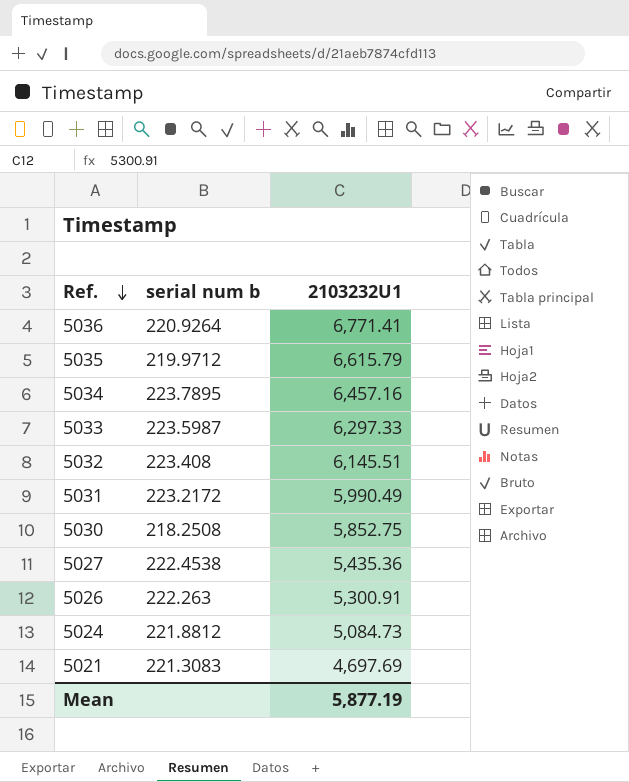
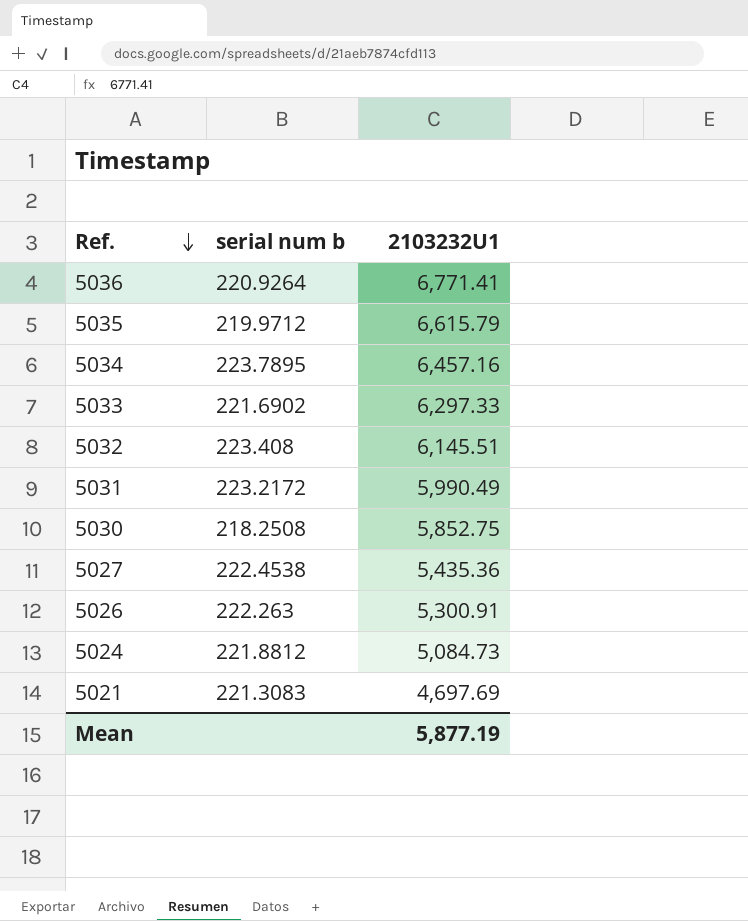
5033 | serial num b: 223.5987 -> 221.6902

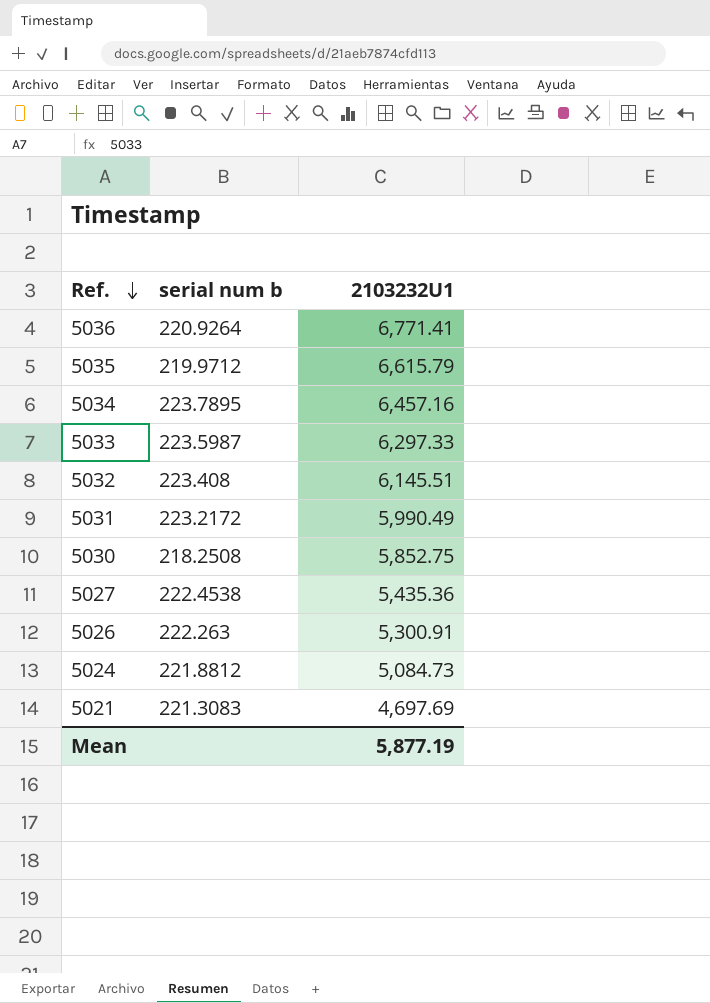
5033 | serial num b: 221.6902 -> 223.5987

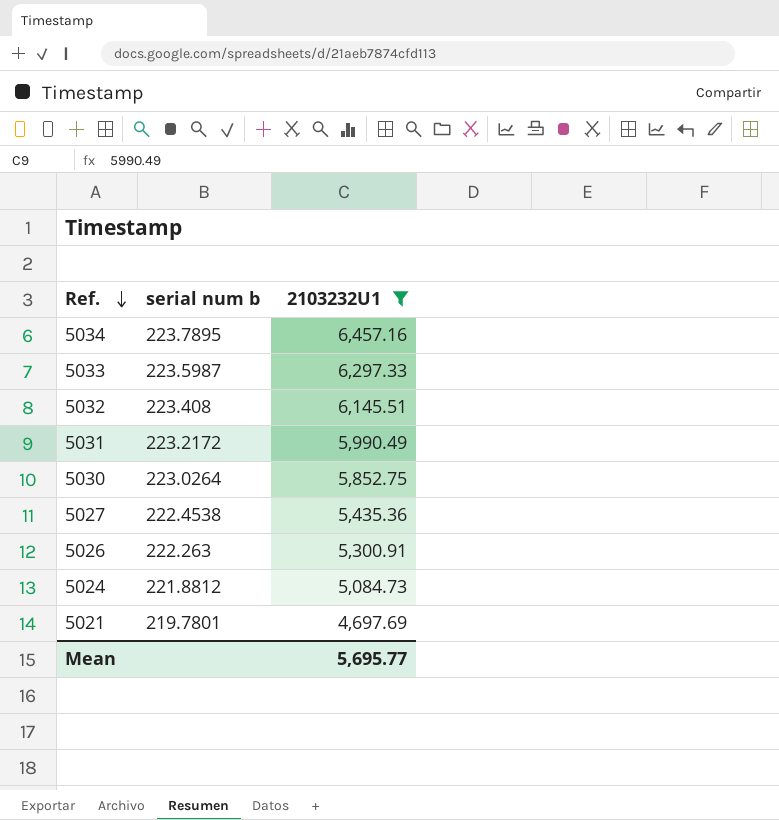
filter: none -> 2103232U1 <= 6,457.16
5030 | serial num b: 218.2508 -> 223.0264
5021 | serial num b: 221.3083 -> 219.7801
Mean | 2103232U1: 5,877.19 -> 5,695.77

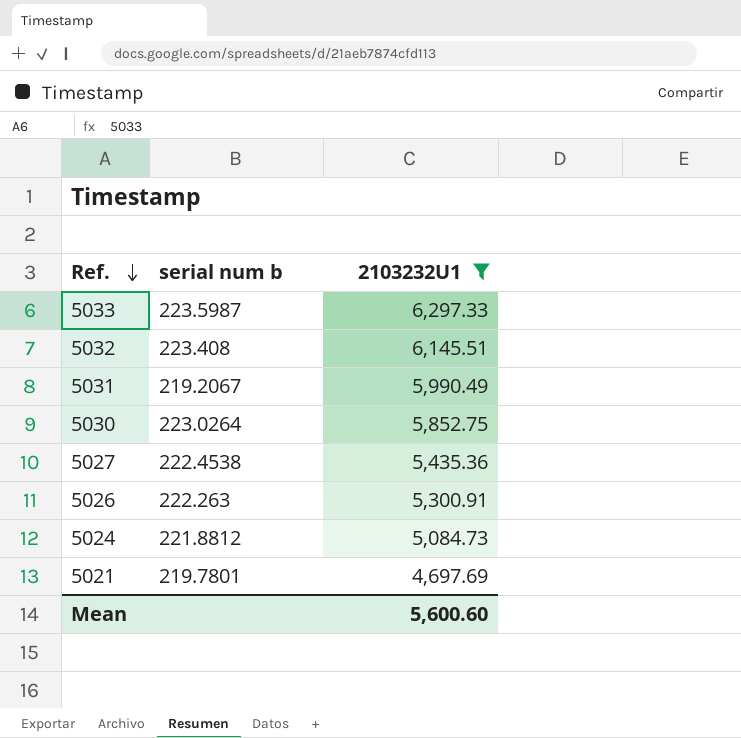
row 5034: 223.7895 | 6,457.16 -> none
5031 | serial num b: 223.2172 -> 219.2067
Mean | 2103232U1: 5,695.77 -> 5,600.60

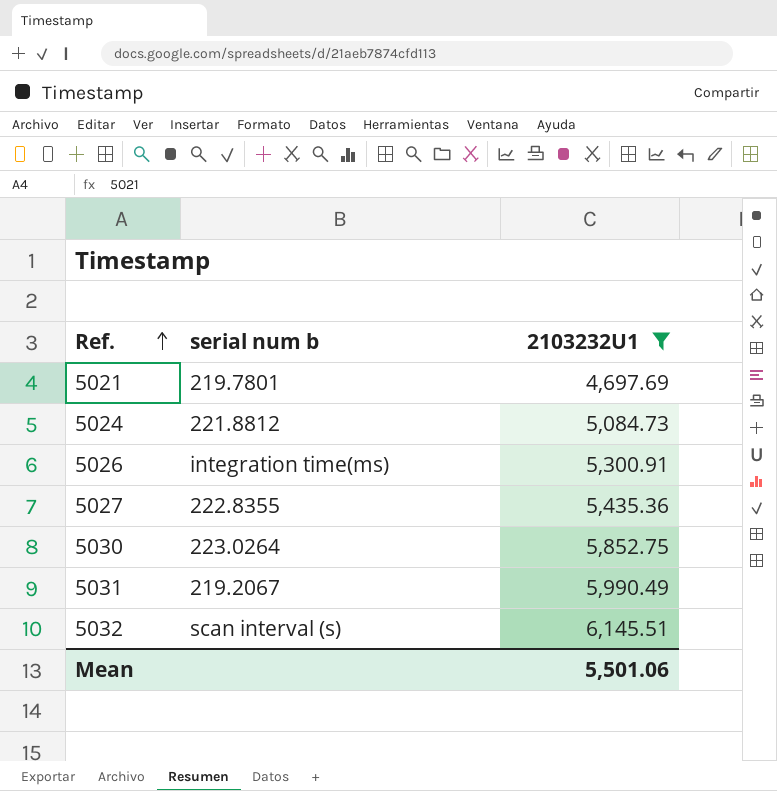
row order: Ref. descending -> Ref. ascending
row 5033: 223.5987 | 6,297.33 -> none
5026 | serial num b: 222.263 -> integration time(ms)
5027 | serial num b: 222.4538 -> 222.8355
5032 | serial num b: 223.408 -> scan interval (s)
Mean | 2103232U1: 5,600.60 -> 5,501.06

